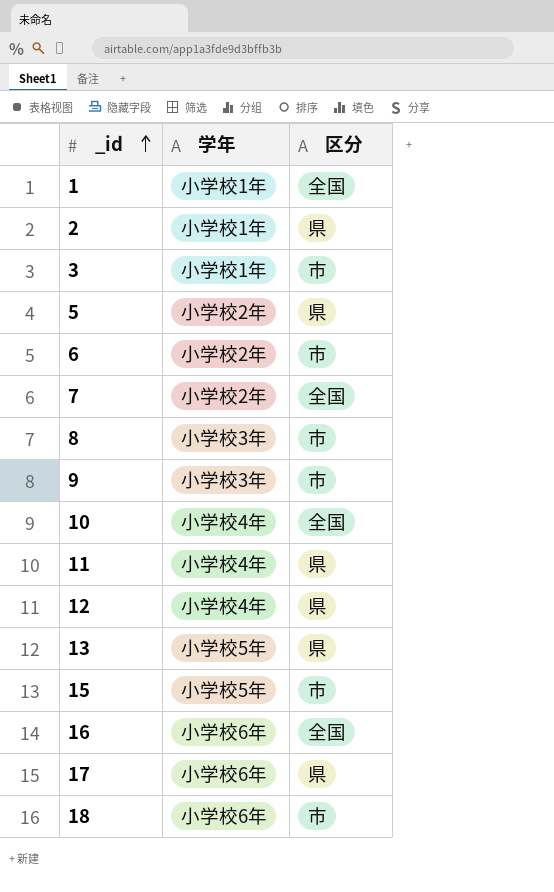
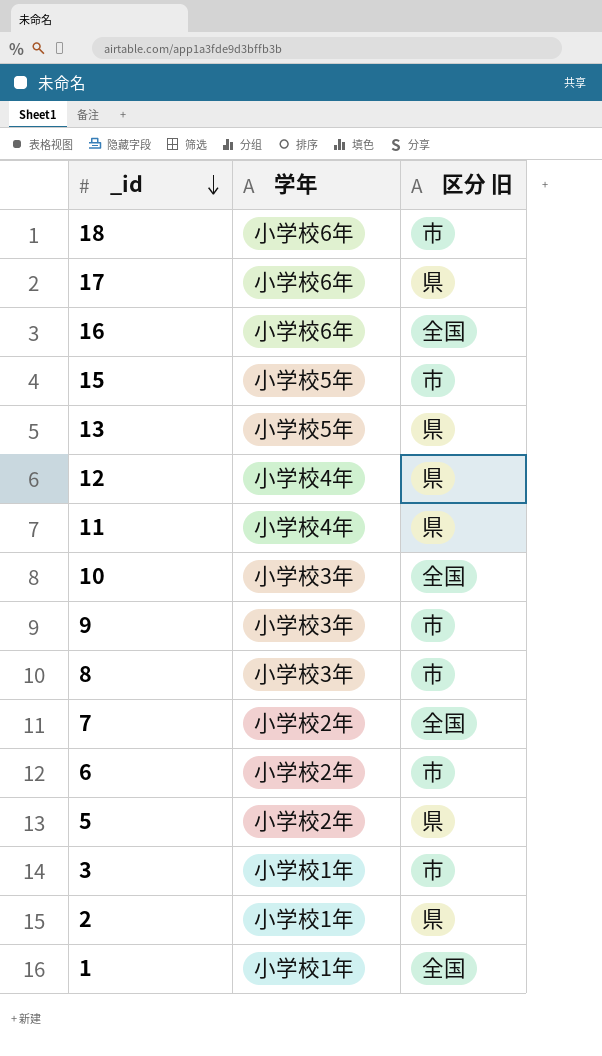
row order: _id ascending -> _id descending
column name: 区分 -> 区分 旧
10 | 学年: 小学校4年 -> 小学校3年

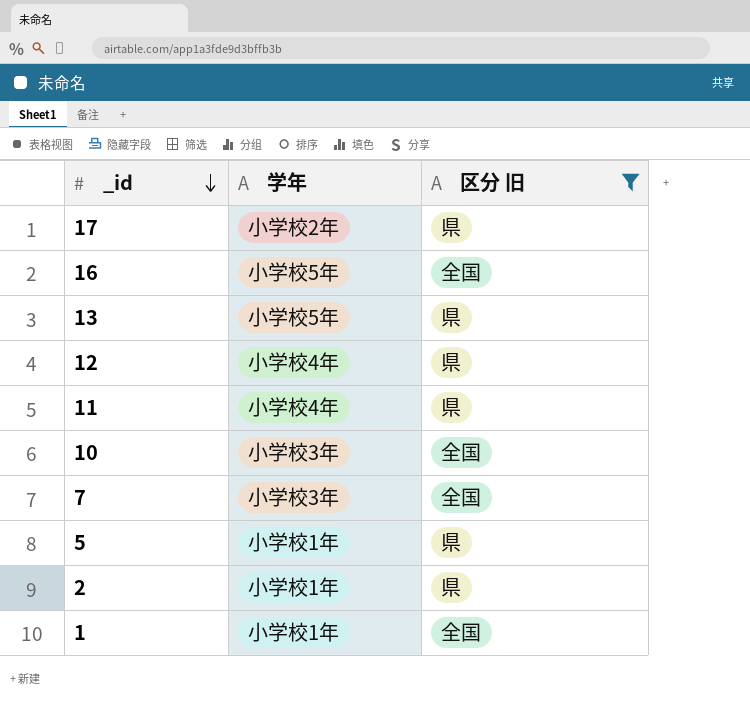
filter: none -> 区分 旧 != 市
17 | 学年: 小学校6年 -> 小学校2年
16 | 学年: 小学校6年 -> 小学校5年
7 | 学年: 小学校2年 -> 小学校3年
5 | 学年: 小学校2年 -> 小学校1年

